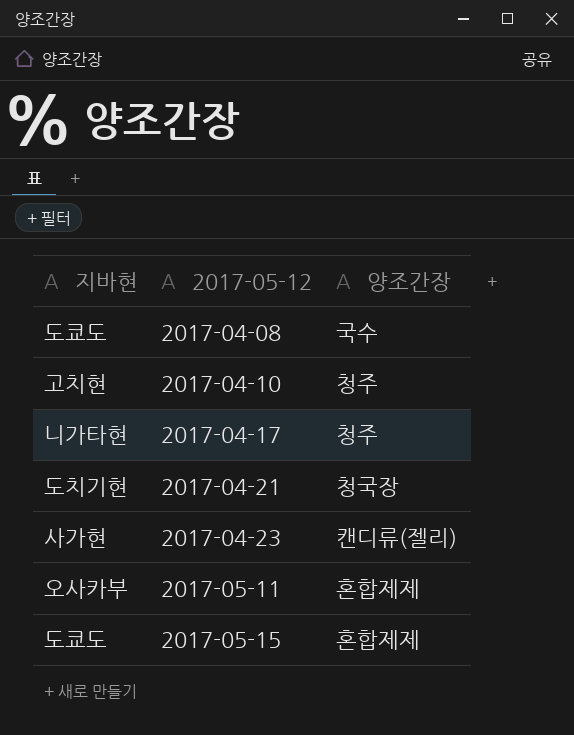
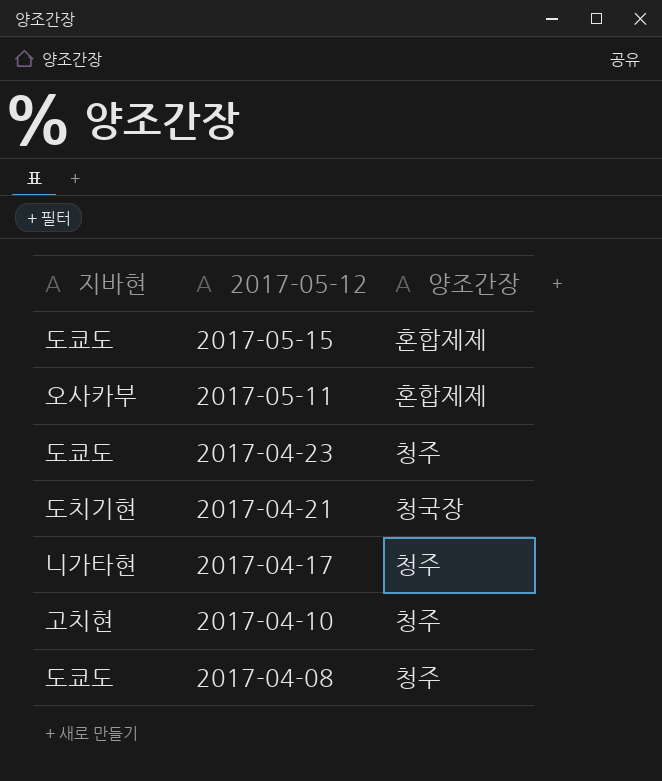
row order: 2017-05-12 ascending -> 2017-05-12 descending
2017-04-23 | 지바현: 사가현 -> 도쿄도
2017-04-23 | 양조간장: 캔디류(젤리) -> 청주
2017-04-08 | 양조간장: 국수 -> 청주

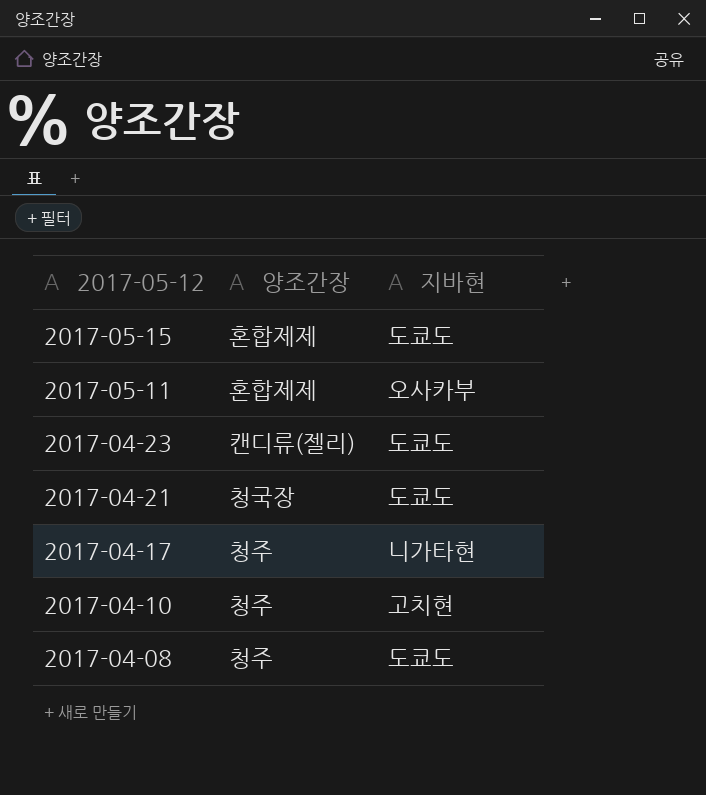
column 지바현 | position: 1 -> 3
2017-04-23 | 양조간장: 청주 -> 캔디류(젤리)
2017-04-21 | 지바현: 도치기현 -> 도쿄도

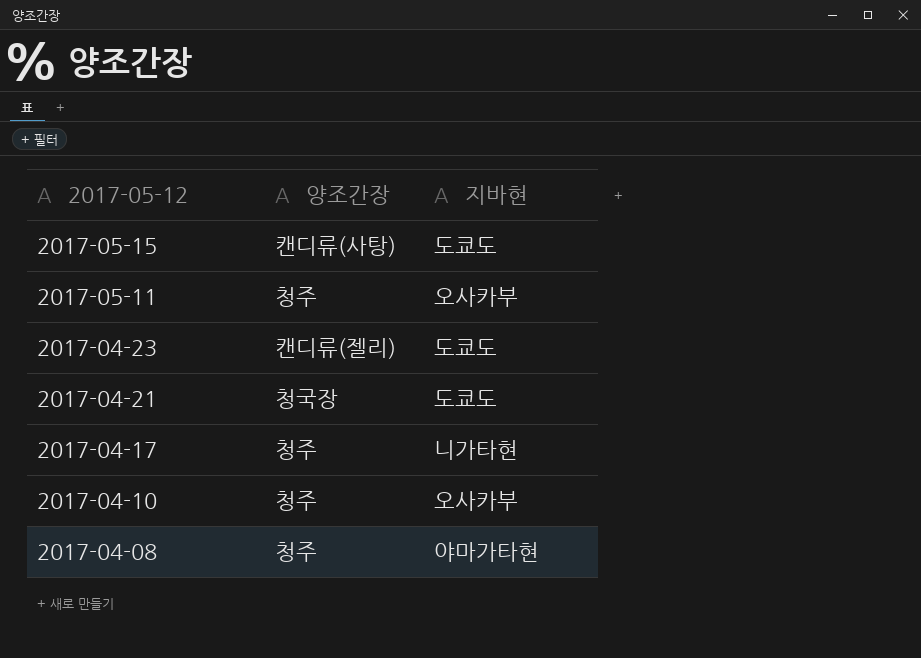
2017-05-15 | 양조간장: 혼합제제 -> 캔디류(사탕)
2017-05-11 | 양조간장: 혼합제제 -> 청주
2017-04-10 | 지바현: 고치현 -> 오사카부
2017-04-08 | 지바현: 도쿄도 -> 야마가타현

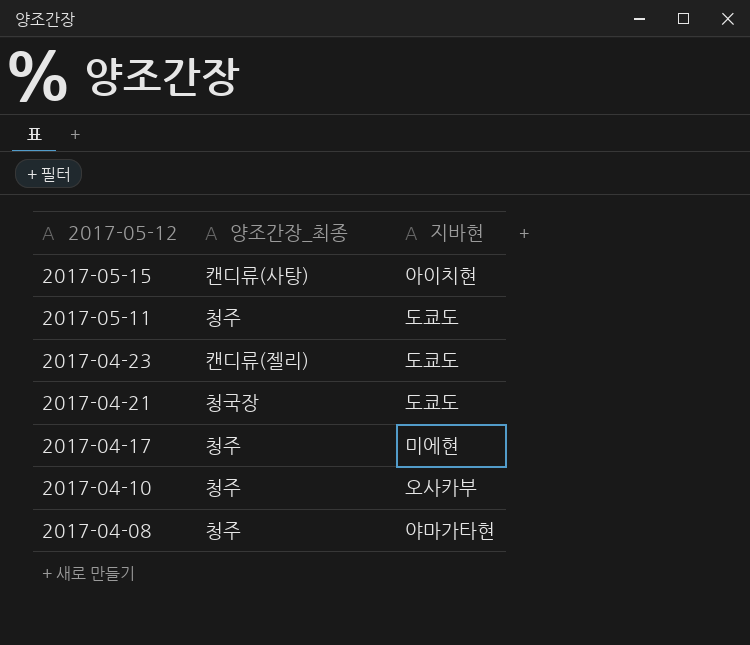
column name: 양조간장 -> 양조간장_최종
2017-05-15 | 지바현: 도쿄도 -> 아이치현
2017-05-11 | 지바현: 오사카부 -> 도쿄도
2017-04-17 | 지바현: 니가타현 -> 미에현

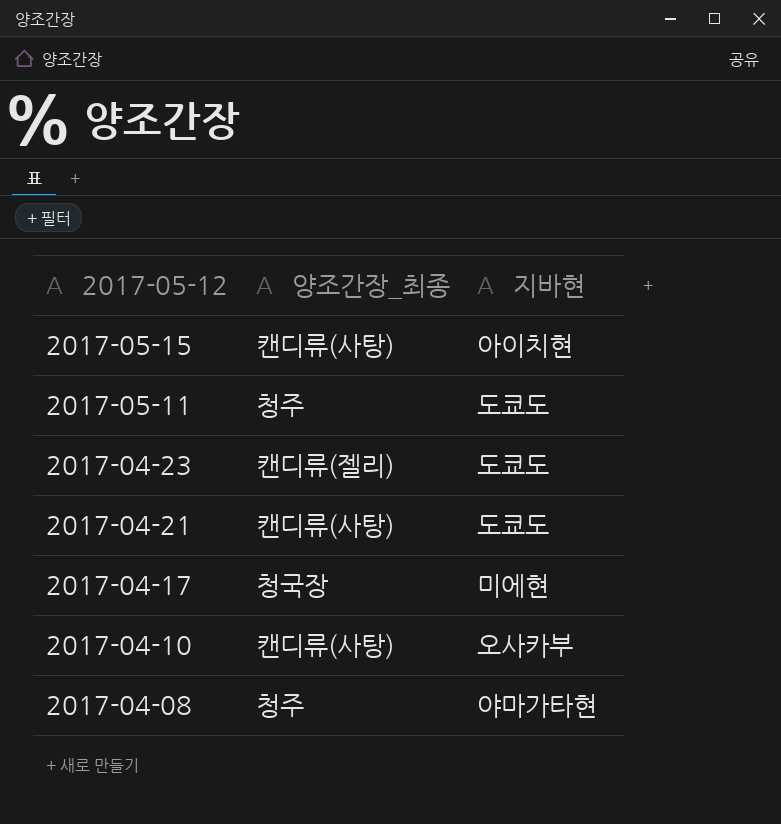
2017-04-21 | 양조간장_최종: 청국장 -> 캔디류(사탕)
2017-04-17 | 양조간장_최종: 청주 -> 청국장
2017-04-10 | 양조간장_최종: 청주 -> 캔디류(사탕)

